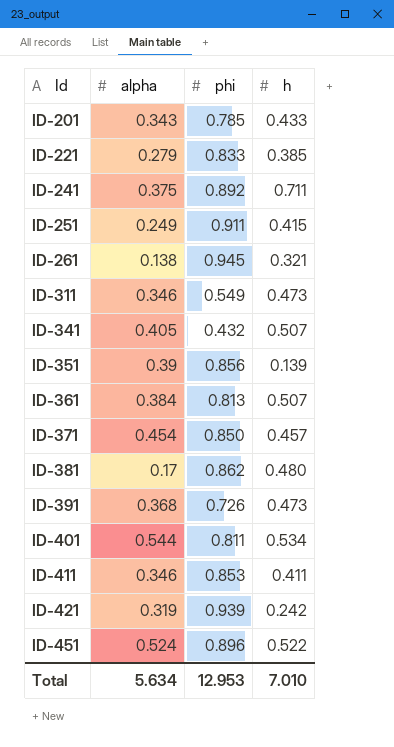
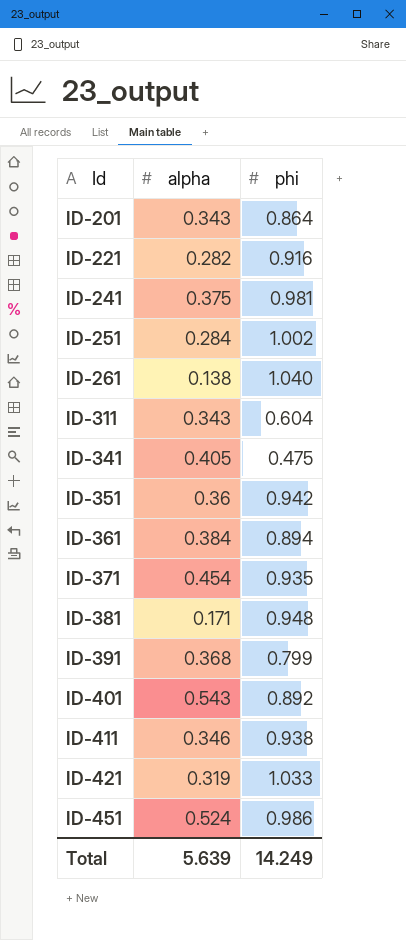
column h | position: 4 -> none
ID-201 | phi: 0.785 -> 0.864
ID-221 | alpha: 0.279 -> 0.282
ID-221 | phi: 0.833 -> 0.916
ID-241 | phi: 0.892 -> 0.981
ID-251 | alpha: 0.249 -> 0.284
ID-251 | phi: 0.911 -> 1.002
ID-261 | phi: 0.945 -> 1.040
ID-311 | alpha: 0.346 -> 0.343
ID-311 | phi: 0.549 -> 0.604
ID-341 | phi: 0.432 -> 0.475
ID-351 | alpha: 0.39 -> 0.36
ID-351 | phi: 0.856 -> 0.942
ID-361 | phi: 0.813 -> 0.894
ID-371 | phi: 0.850 -> 0.935
ID-381 | alpha: 0.17 -> 0.171
ID-381 | phi: 0.862 -> 0.948
ID-391 | phi: 0.726 -> 0.799
ID-401 | alpha: 0.544 -> 0.543
ID-401 | phi: 0.811 -> 0.892
ID-411 | phi: 0.853 -> 0.938
ID-421 | phi: 0.939 -> 1.033
ID-451 | phi: 0.896 -> 0.986
Total | alpha: 5.634 -> 5.639
Total | phi: 12.953 -> 14.249

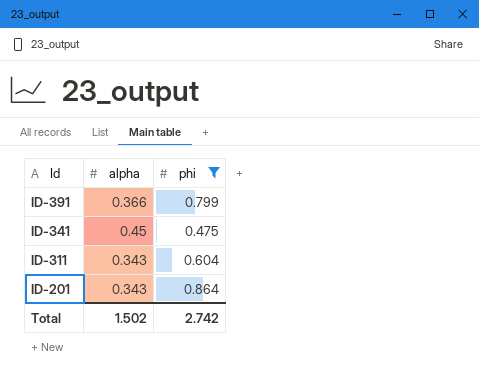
filter: none -> phi <= 0.864
row order: Id ascending -> Id descending
ID-391 | alpha: 0.368 -> 0.366
ID-341 | alpha: 0.405 -> 0.45
Total | alpha: 5.639 -> 1.502
Total | phi: 14.249 -> 2.742

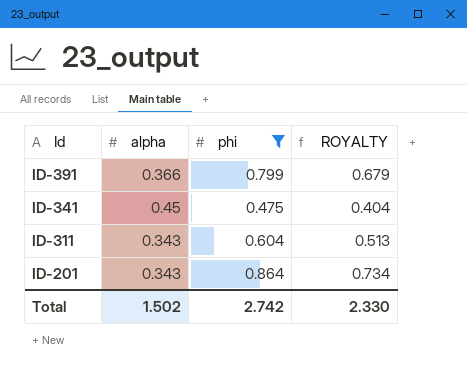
column ROYALTY | formula: none -> [phi] * 0.85

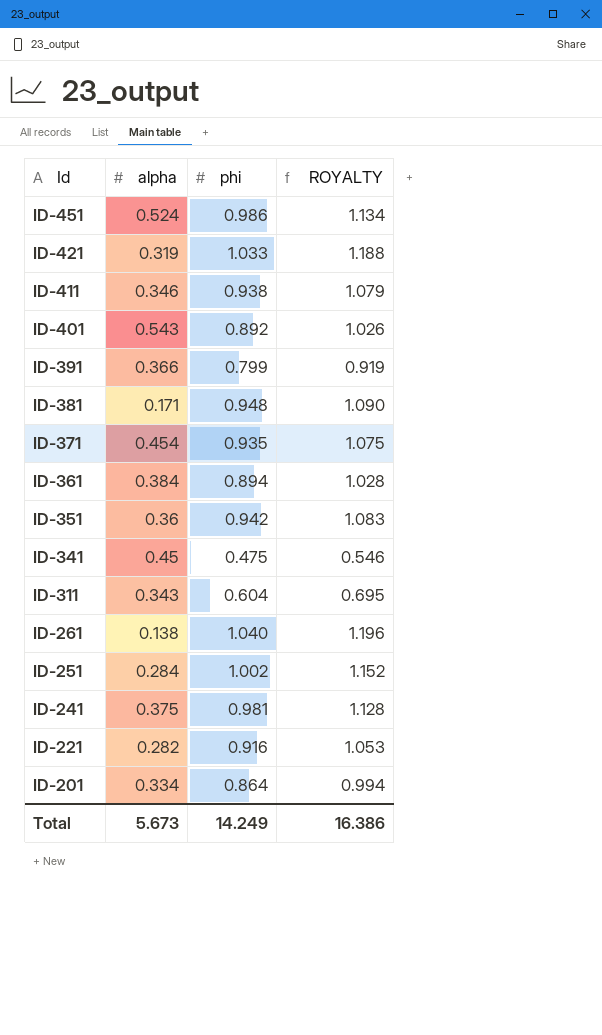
filter: phi <= 0.864 -> none
column ROYALTY | formula: [phi] * 0.85 -> [phi] * 1.15
ID-201 | alpha: 0.343 -> 0.334
Total | alpha: 1.502 -> 5.673
Total | phi: 2.742 -> 14.249
Total | ROYALTY: 2.330 -> 16.386

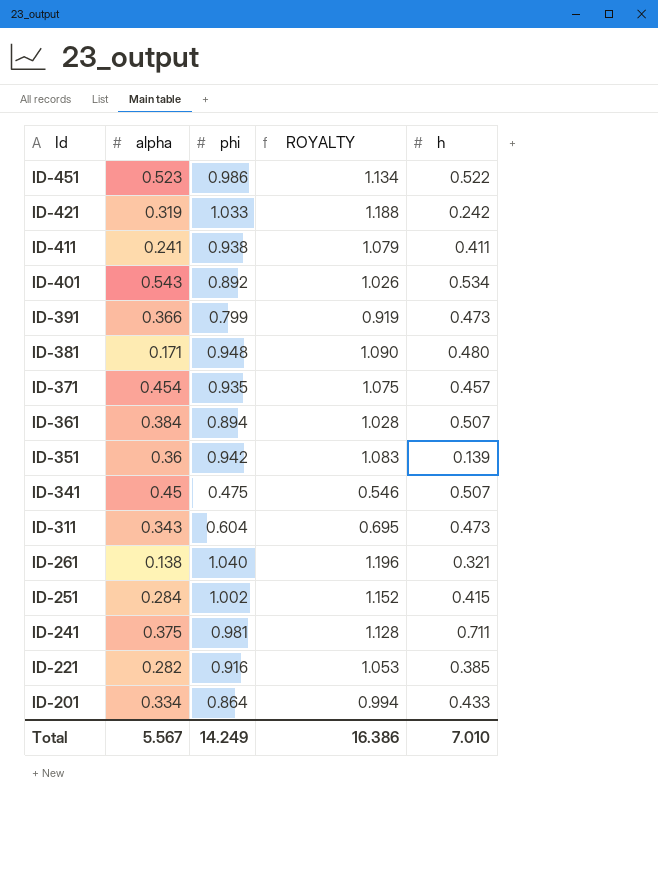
column h | position: none -> 5
ID-451 | alpha: 0.524 -> 0.523
ID-411 | alpha: 0.346 -> 0.241
Total | alpha: 5.673 -> 5.567

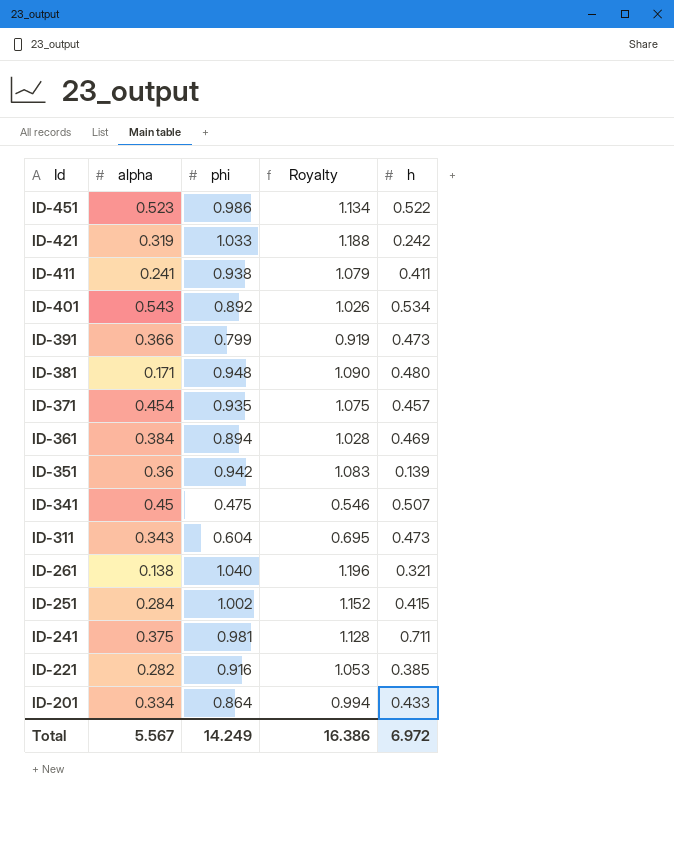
column name: ROYALTY -> Royalty
ID-361 | h: 0.507 -> 0.469
Total | h: 7.010 -> 6.972

